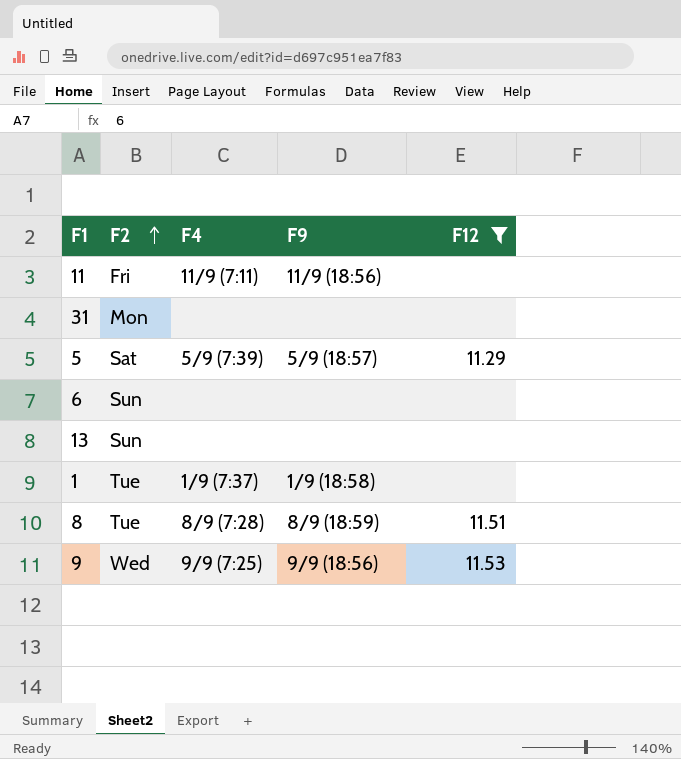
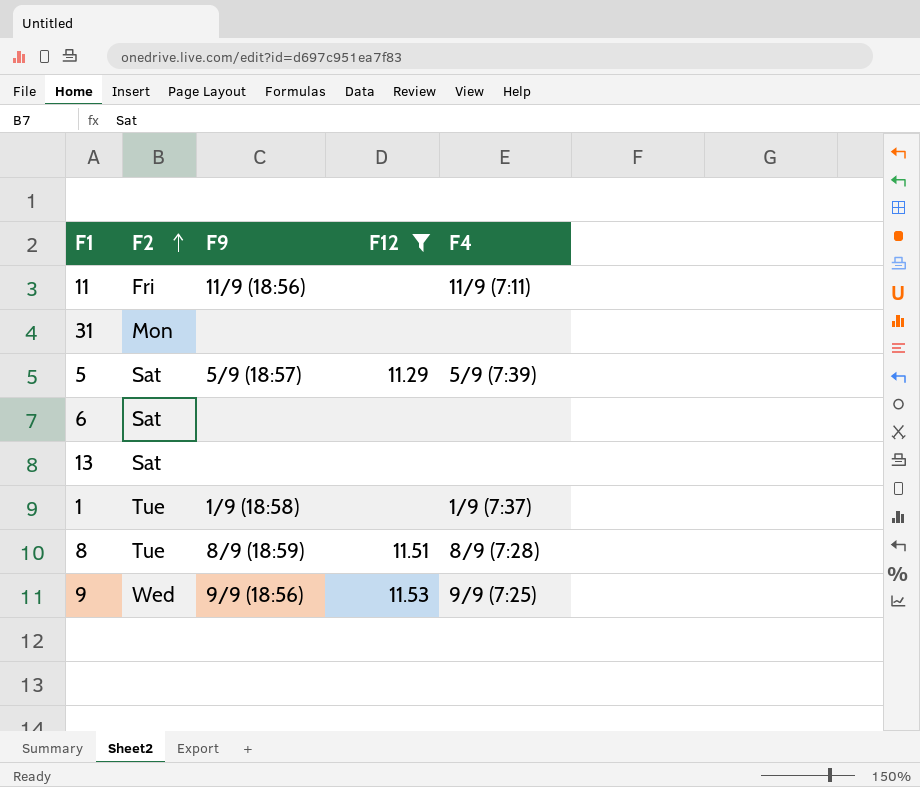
column F4 | position: 3 -> 5
6 | F2: Sun -> Sat
13 | F2: Sun -> Sat

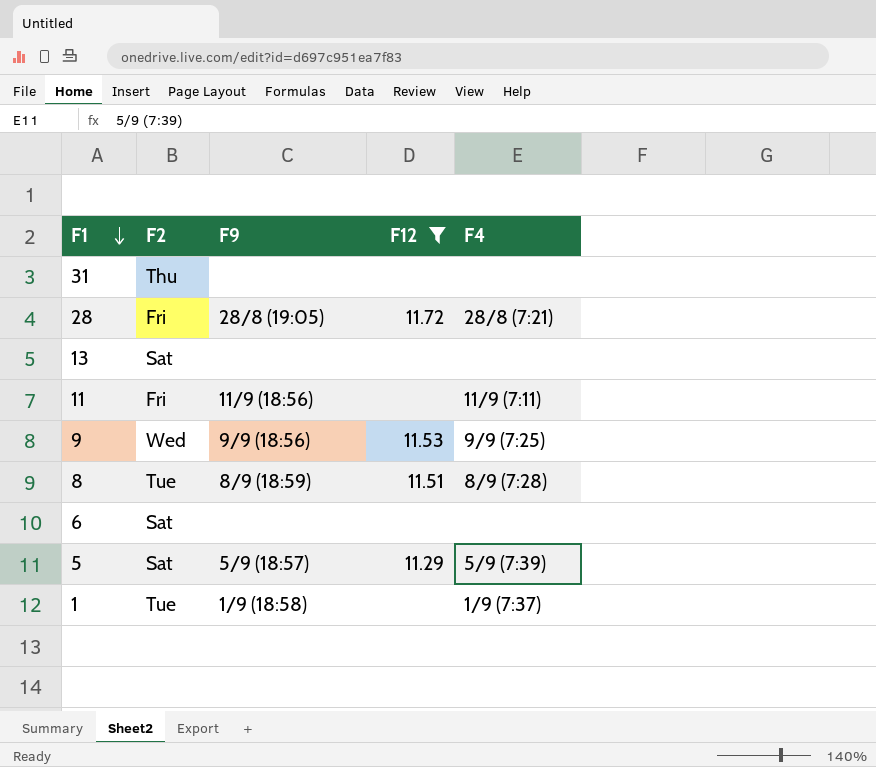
row order: F2 ascending -> F1 descending
31 | F2: Mon -> Thu
row 28: none -> Fri | 28/8 (19:05) | 11.72 | 28/8 (7:21)

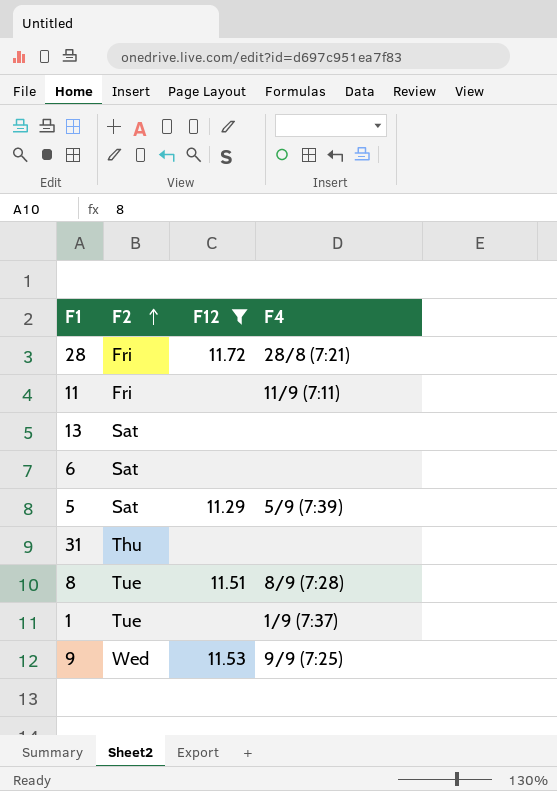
row order: F1 descending -> F2 ascending
column F9 | position: 3 -> none

